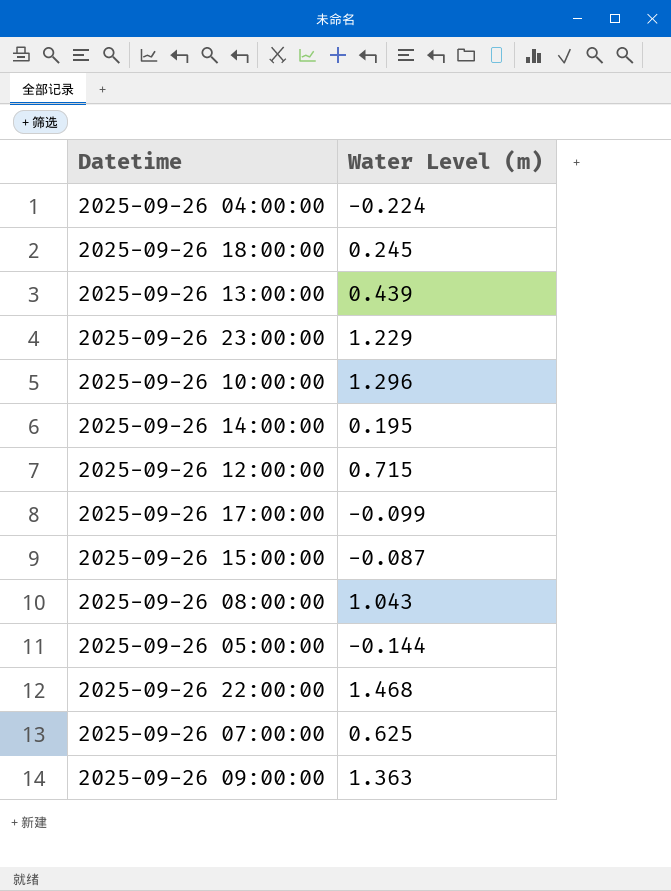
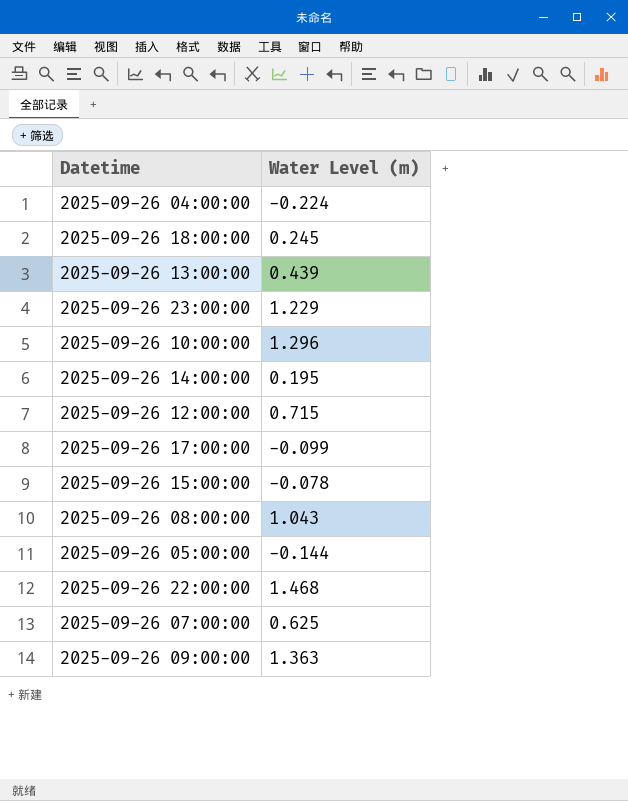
2025-09-26 15:00:00 | Water Level (m): -0.087 -> -0.078

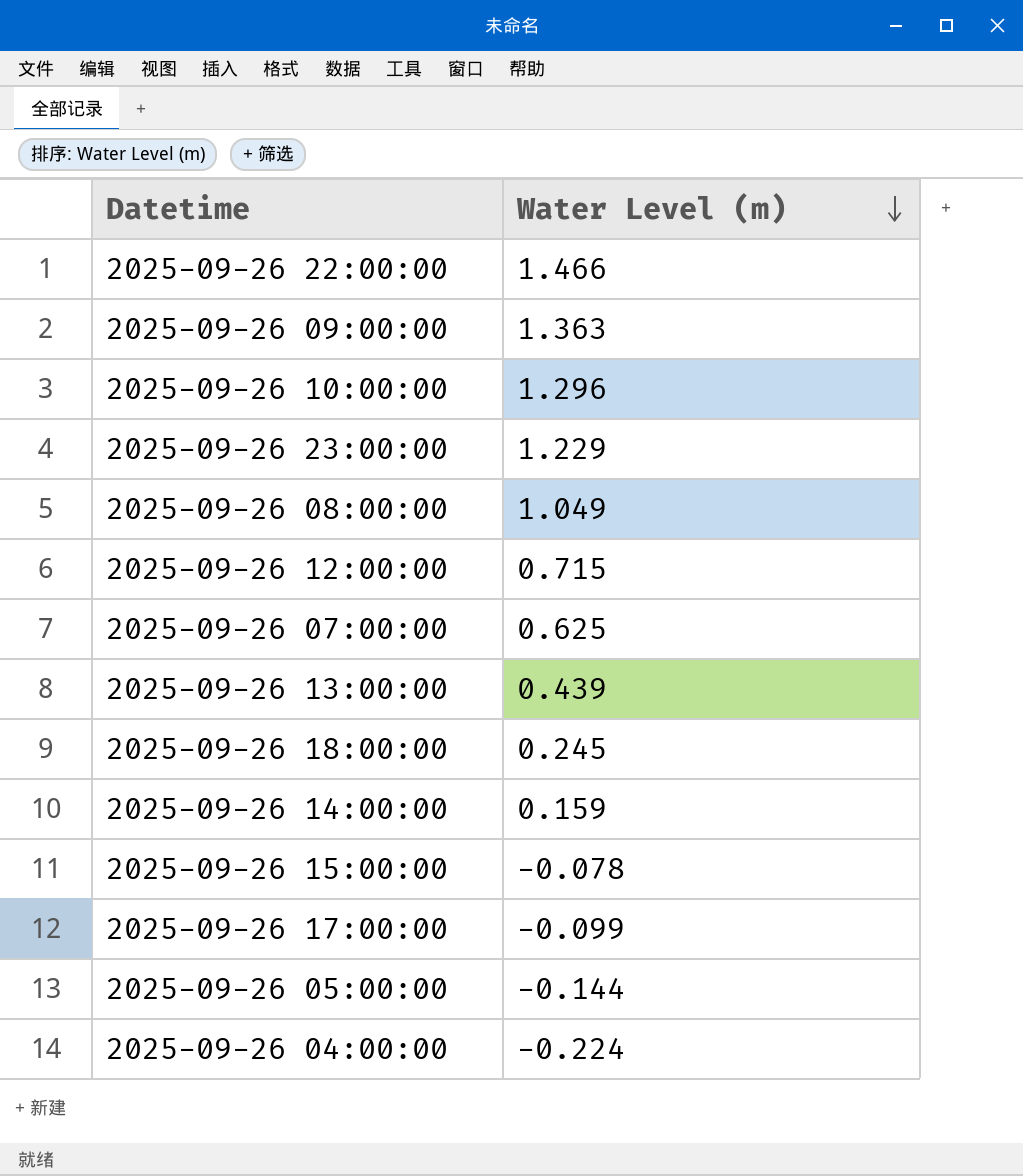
row order: none -> Water Level (m) descending
2025-09-26 22:00:00 | Water Level (m): 1.468 -> 1.466
2025-09-26 08:00:00 | Water Level (m): 1.043 -> 1.049
2025-09-26 14:00:00 | Water Level (m): 0.195 -> 0.159

